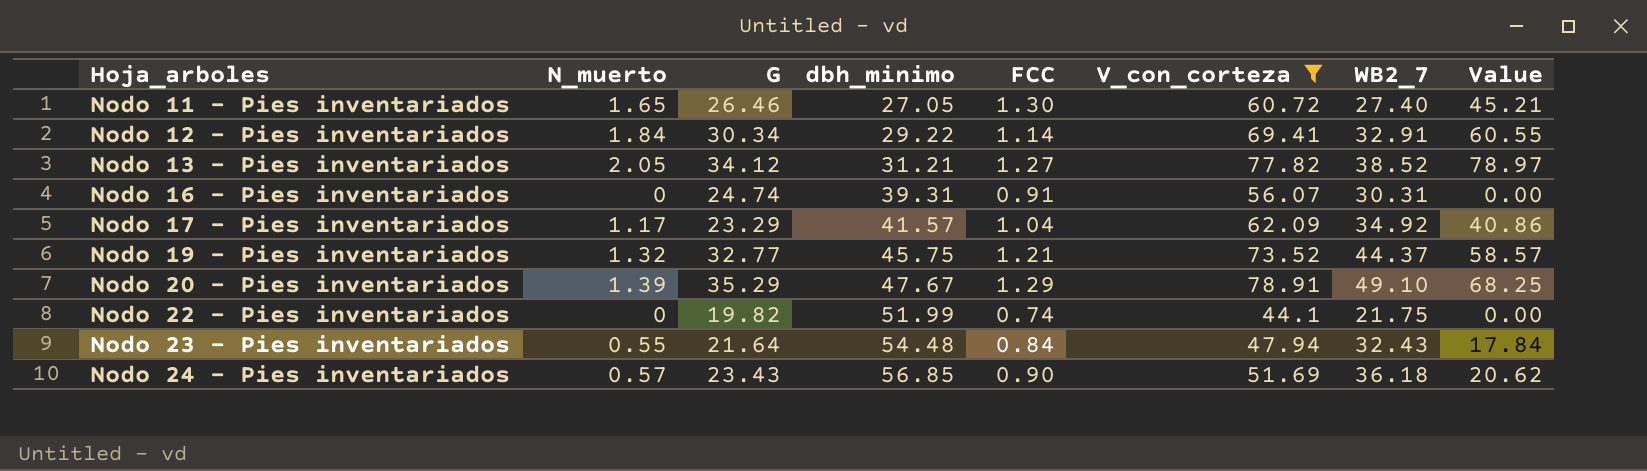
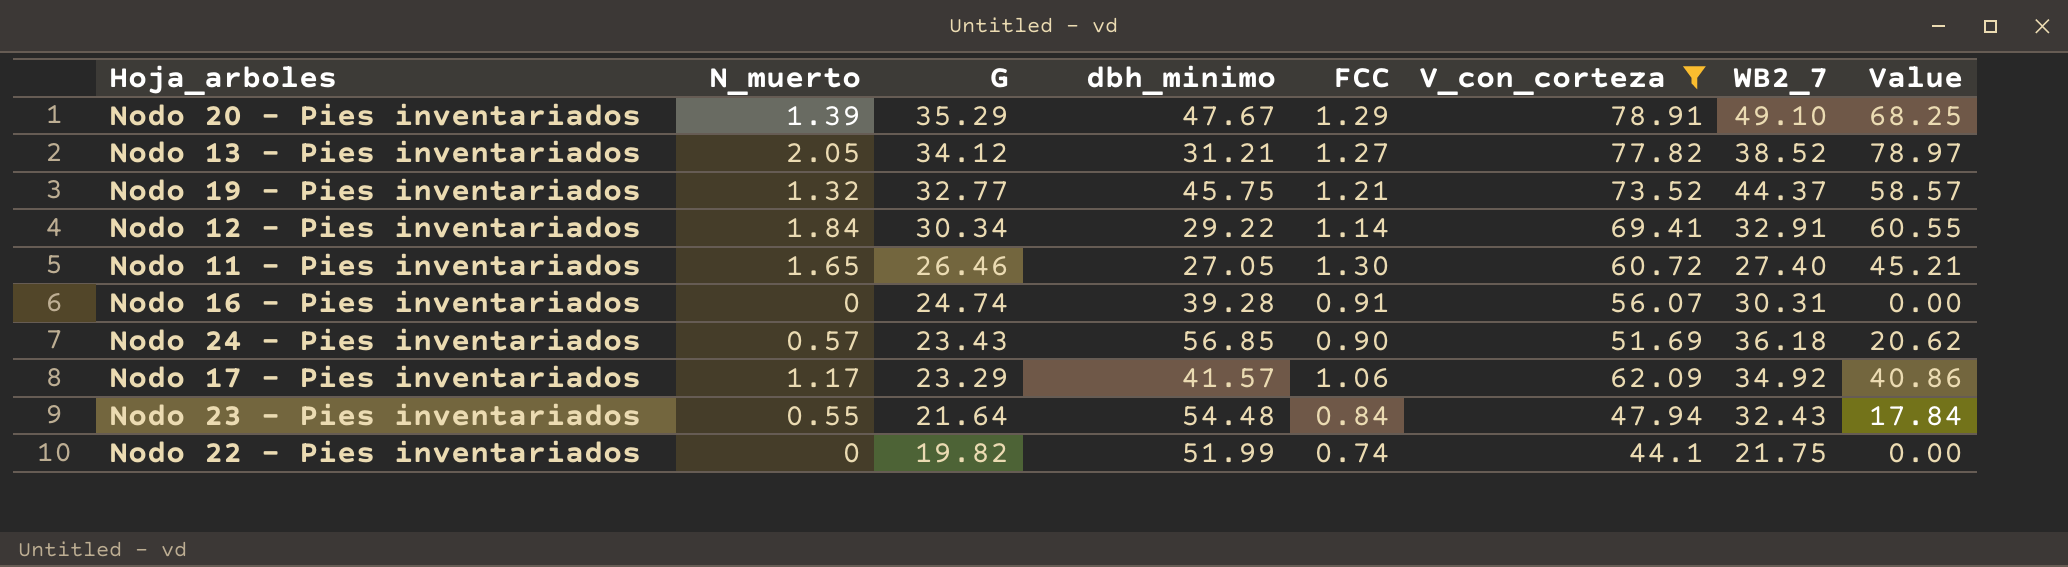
row order: Hoja_arboles ascending -> G descending
Nodo 16 - Pies inventariados | dbh_minimo: 39.31 -> 39.28
Nodo 17 - Pies inventariados | FCC: 1.04 -> 1.06

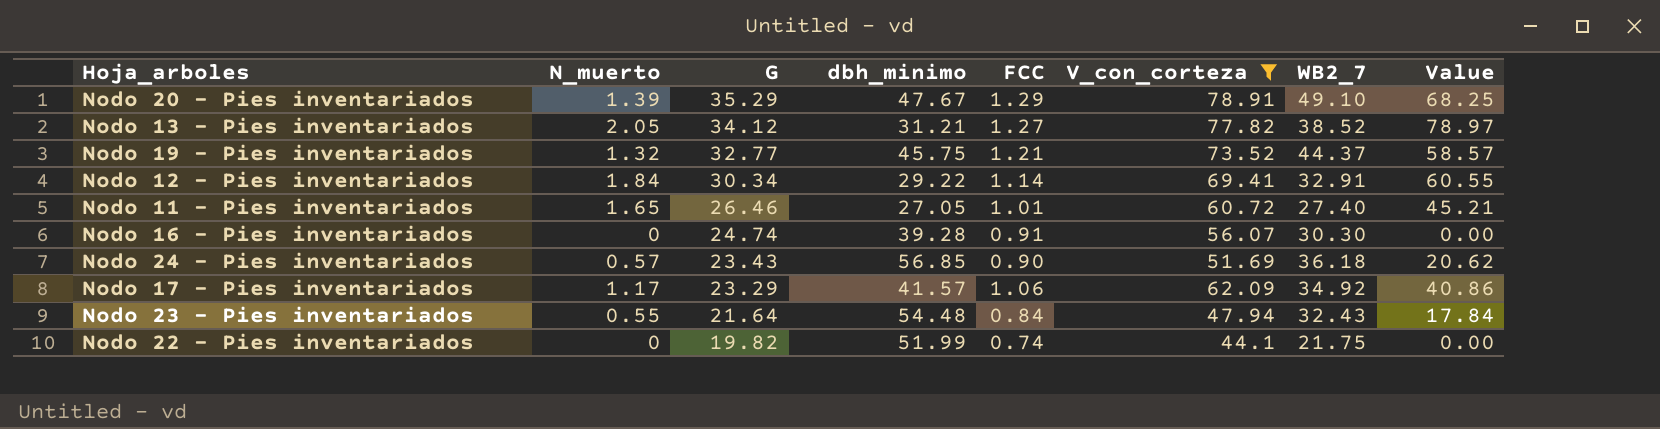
Nodo 11 - Pies inventariados | FCC: 1.30 -> 1.01
Nodo 16 - Pies inventariados | WB2_7: 30.31 -> 30.30

